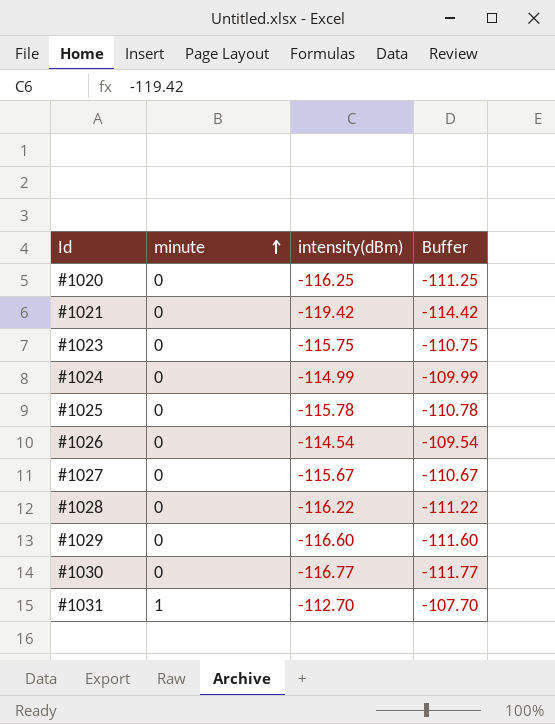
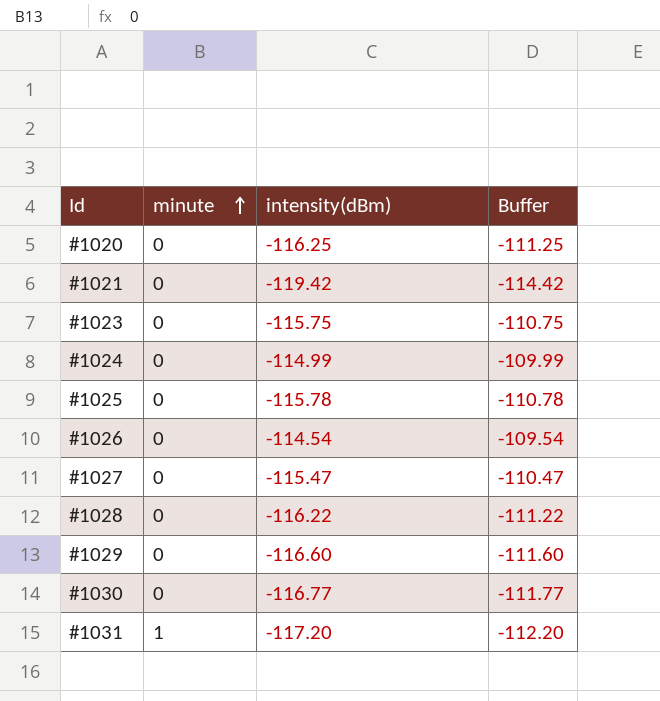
#1027 | intensity(dBm): -115.67 -> -115.47
#1027 | Buffer: -110.67 -> -110.47
#1031 | intensity(dBm): -112.70 -> -117.20
#1031 | Buffer: -107.70 -> -112.20

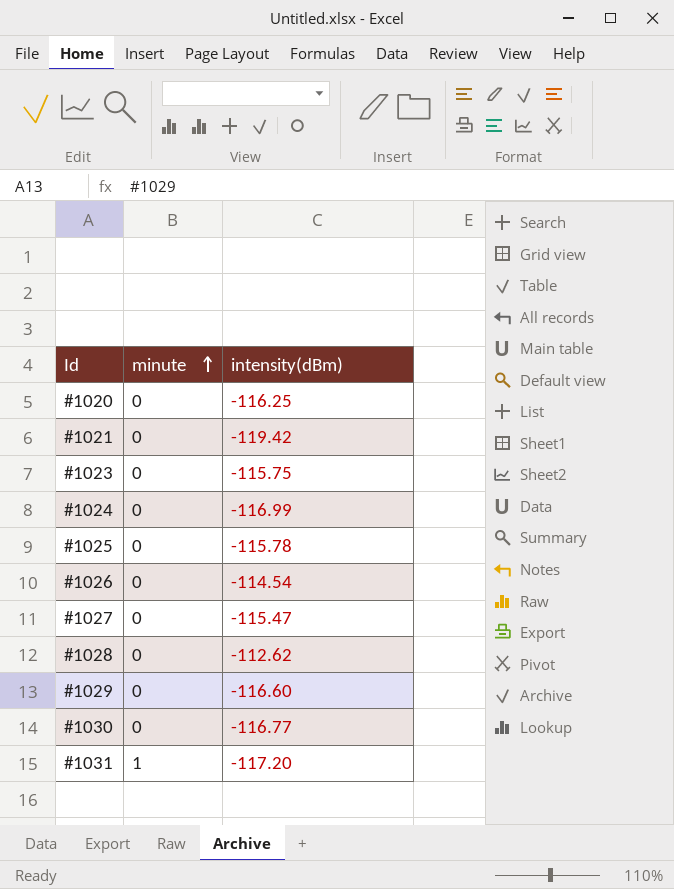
column Buffer | formula: [intensity(dBm)] + 5 -> none
#1024 | intensity(dBm): -114.99 -> -116.99
#1028 | intensity(dBm): -116.22 -> -112.62

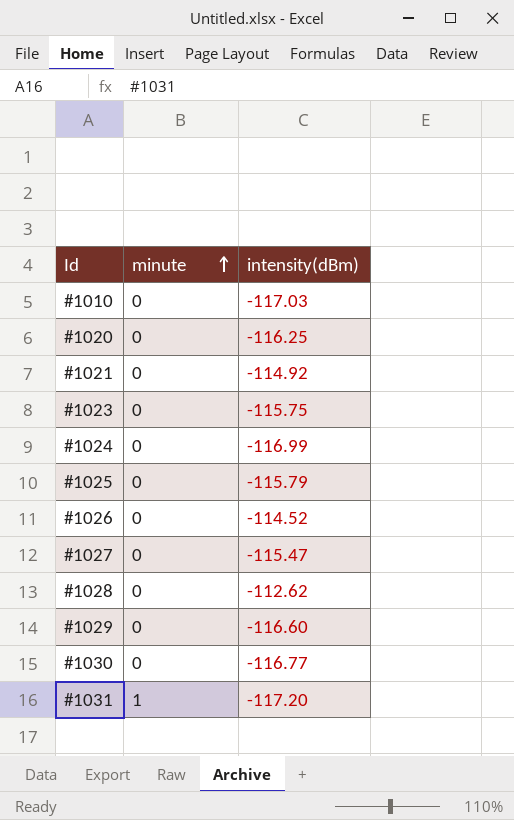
row #1010: none -> 0 | -117.03
#1021 | intensity(dBm): -119.42 -> -114.92
#1025 | intensity(dBm): -115.78 -> -115.79
#1026 | intensity(dBm): -114.54 -> -114.52

